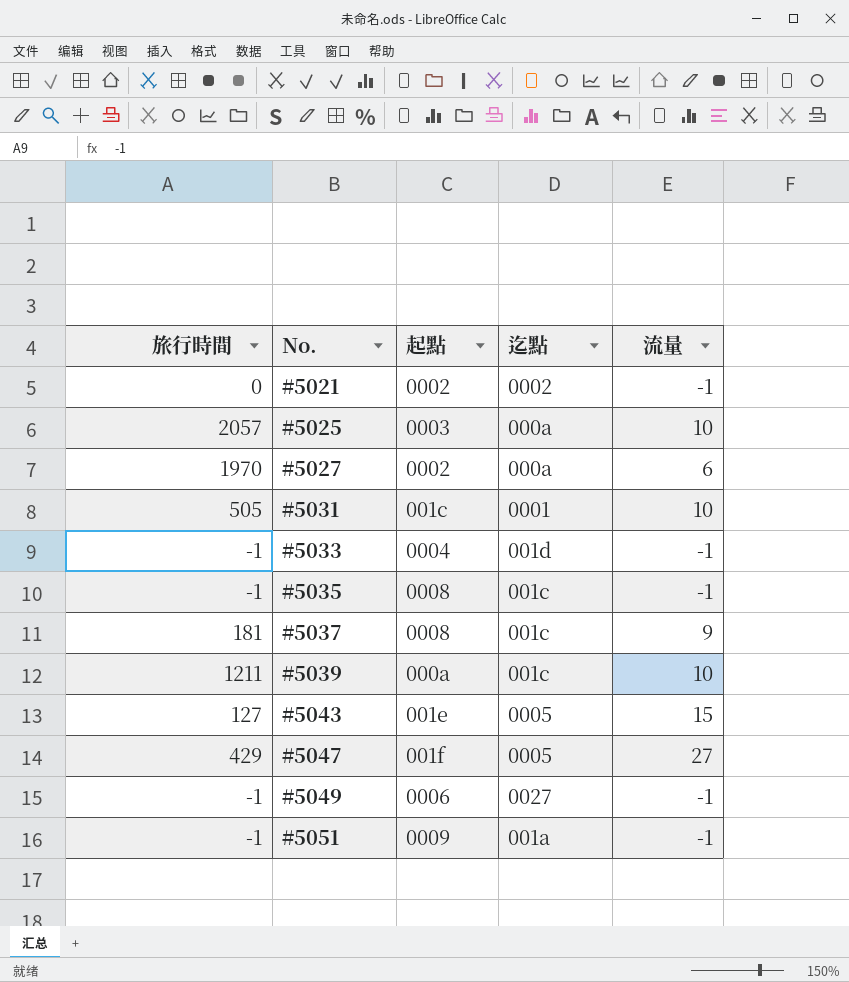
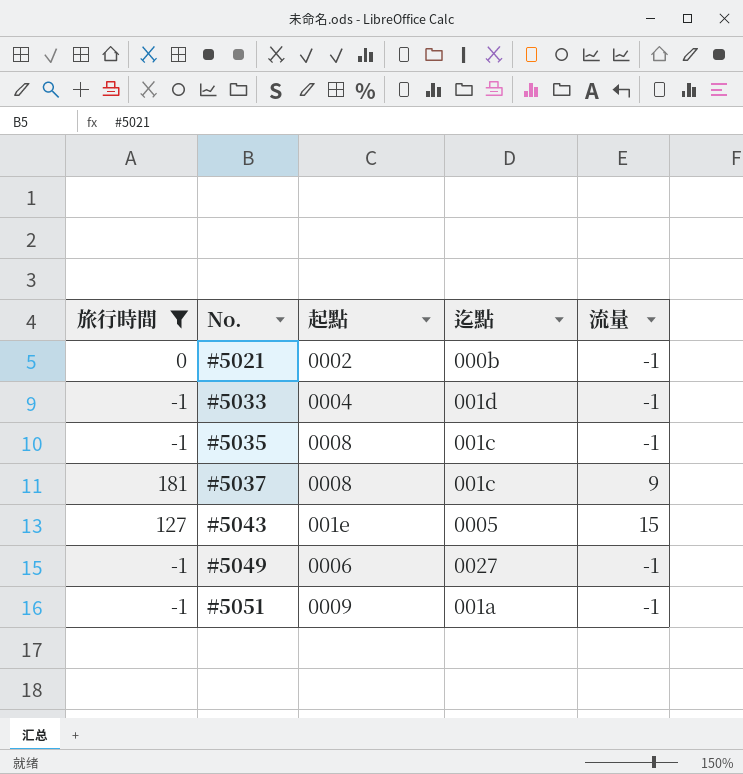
filter: none -> 旅行時間 <= 181
#5021 | 迄點: 0002 -> 000b

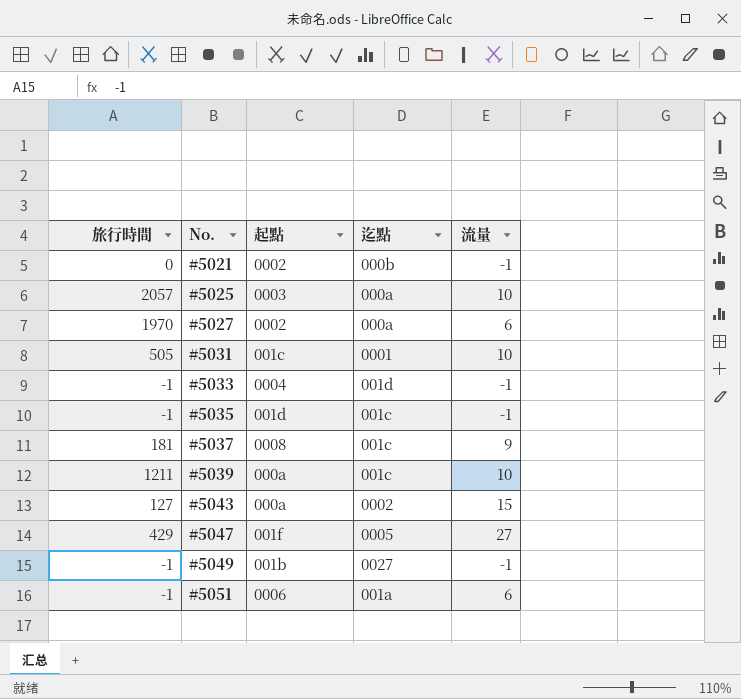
filter: 旅行時間 <= 181 -> none
#5035 | 起點: 0008 -> 001d
#5043 | 起點: 001e -> 000a
#5043 | 迄點: 0005 -> 0002
#5049 | 起點: 0006 -> 001b
#5051 | 起點: 0009 -> 0006
#5051 | 流量: -1 -> 6

